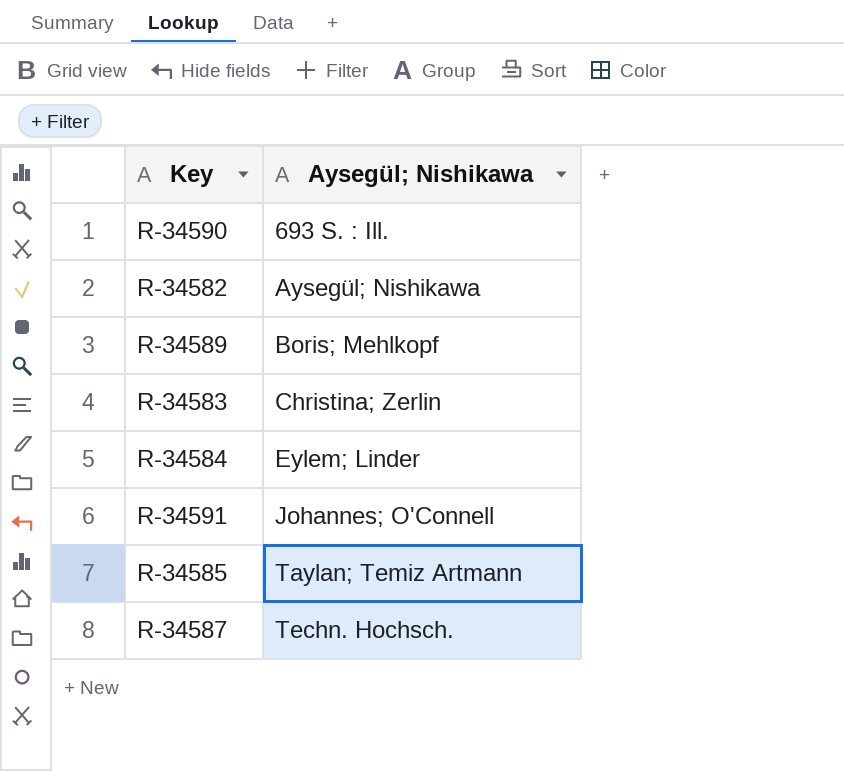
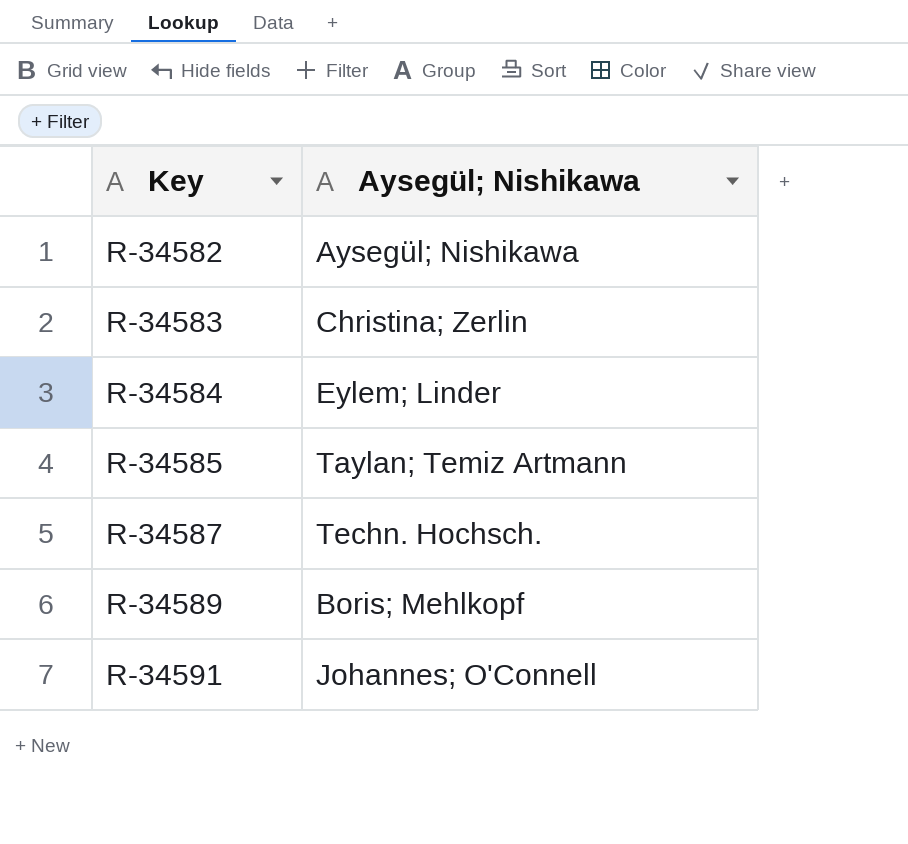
row order: Aysegül; Nishikawa ascending -> Key ascending
row R-34590: 693 S. : Ill. -> none

